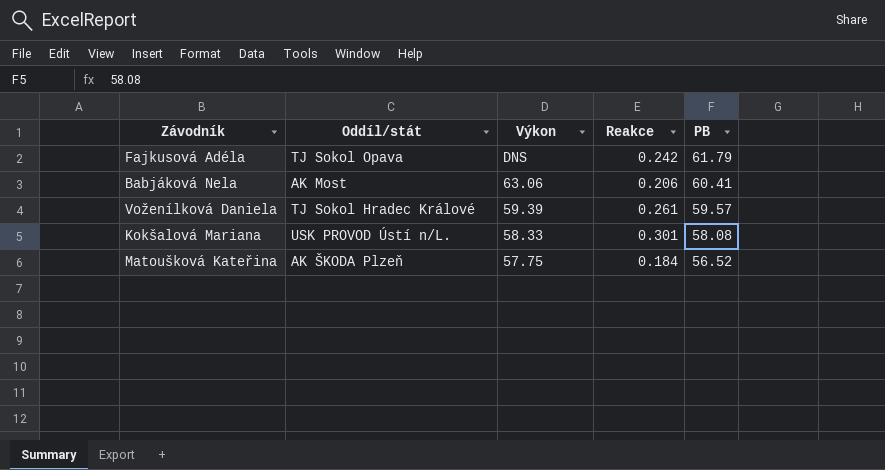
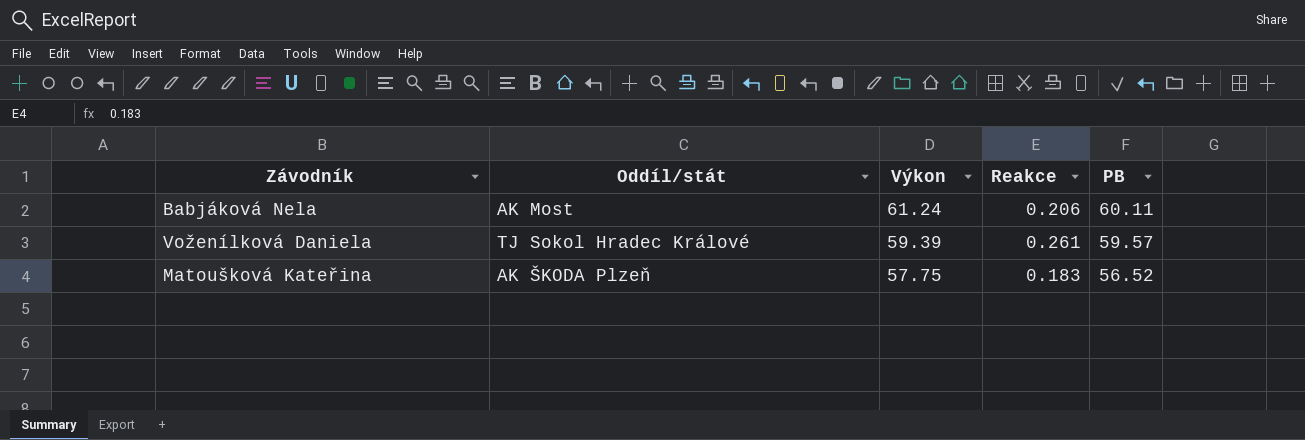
row Fajkusová Adéla: TJ Sokol Opava | DNS | 0.242 | 61.79 -> none
row Kokšalová Mariana: USK PROVOD Ústí n/L. | 58.33 | 0.301 | 58.08 -> none
Babjáková Nela | Výkon: 63.06 -> 61.24
Babjáková Nela | PB: 60.41 -> 60.11
Matoušková Kateřina | Reakce: 0.184 -> 0.183

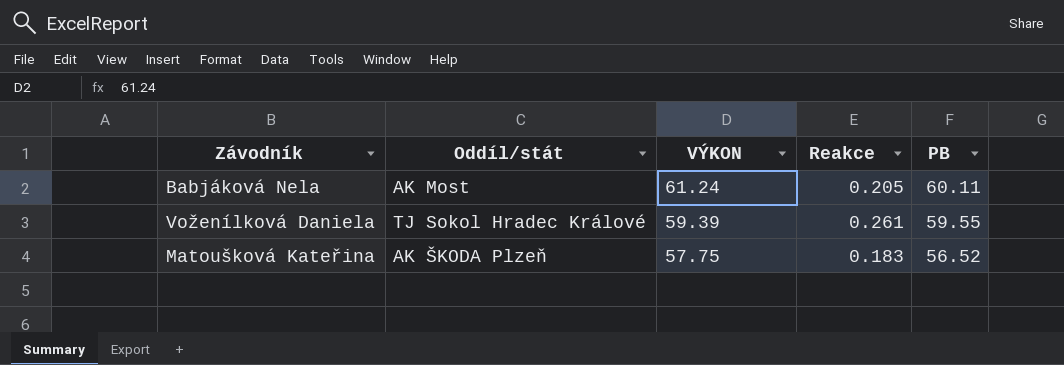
column name: Výkon -> VÝKON
Babjáková Nela | Reakce: 0.206 -> 0.205
Voženílková Daniela | PB: 59.57 -> 59.55

